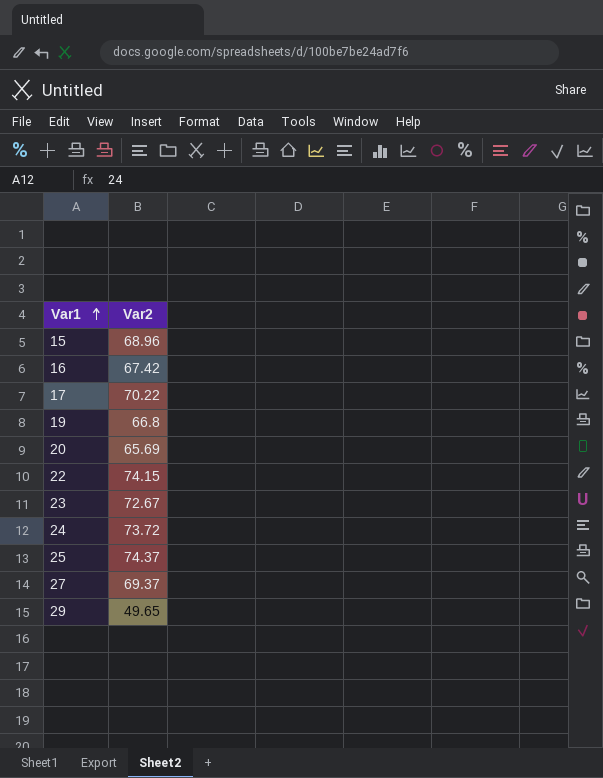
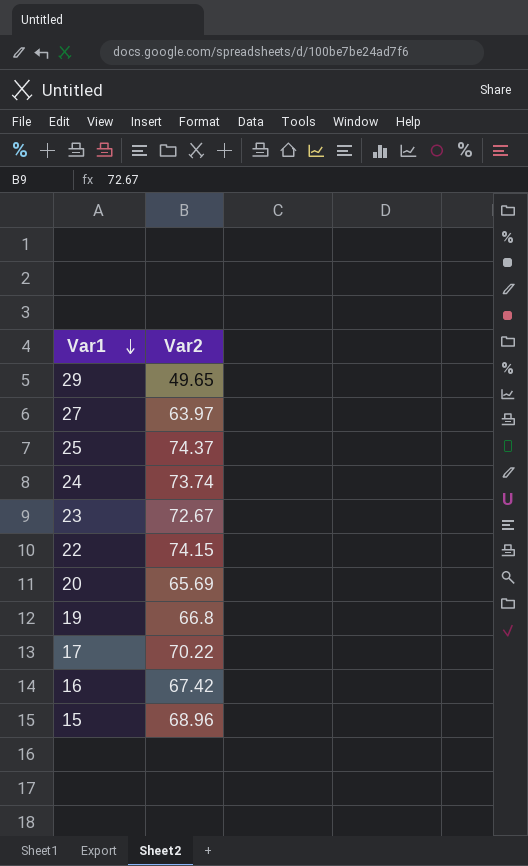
row order: Var1 ascending -> Var1 descending
27 | Var2: 69.37 -> 63.97
24 | Var2: 73.72 -> 73.74

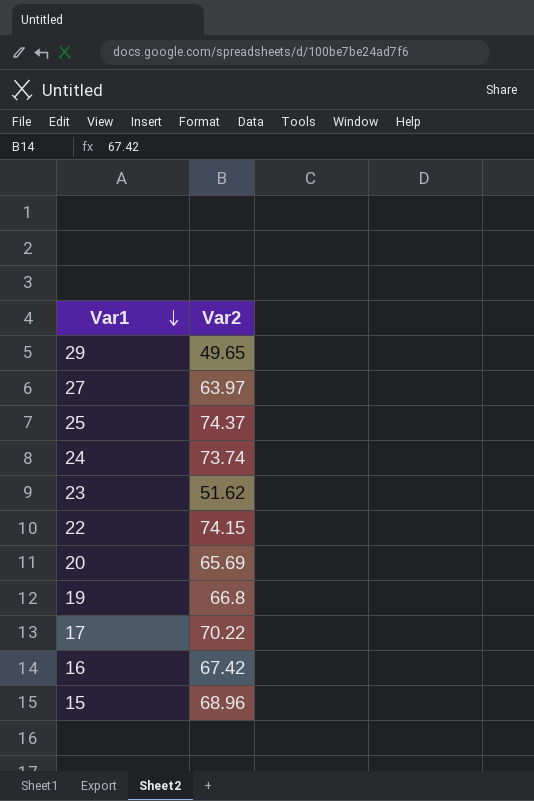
23 | Var2: 72.67 -> 51.62

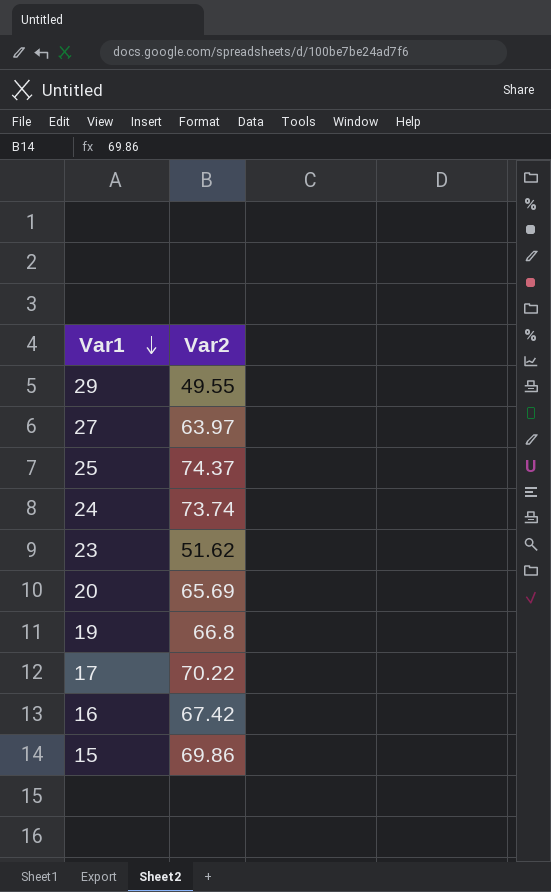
row 22: 74.15 -> none
29 | Var2: 49.65 -> 49.55
15 | Var2: 68.96 -> 69.86

